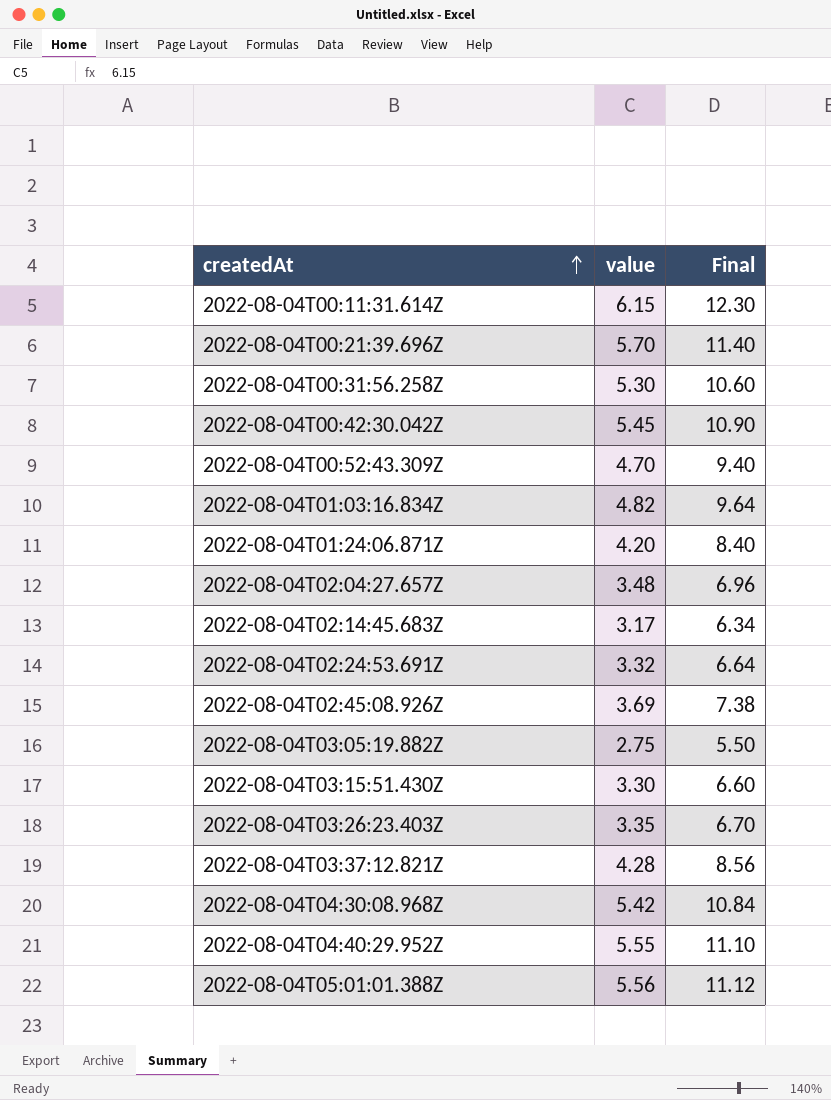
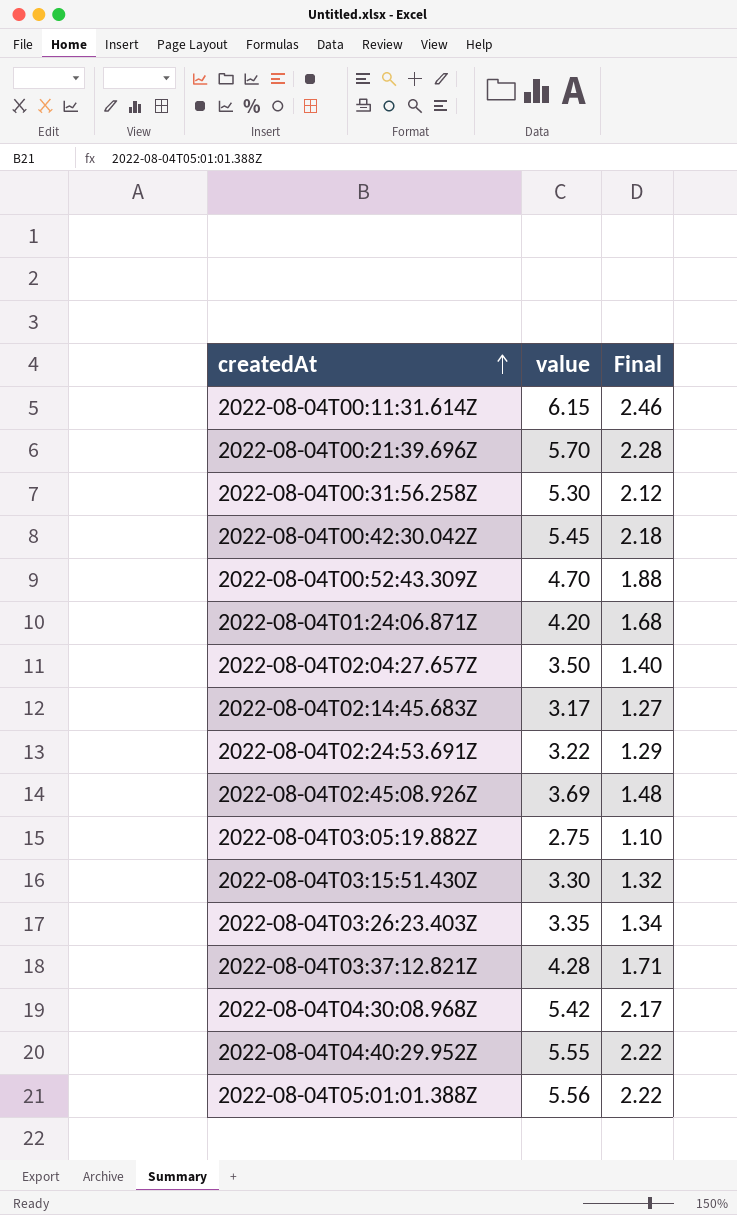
column Final | formula: [value] * 2 -> [value] * 0.4
row 2022-08-04T01:03:16.834Z: 4.82 | 9.64 -> none
2022-08-04T02:04:27.657Z | value: 3.48 -> 3.50
2022-08-04T02:24:53.691Z | value: 3.32 -> 3.22

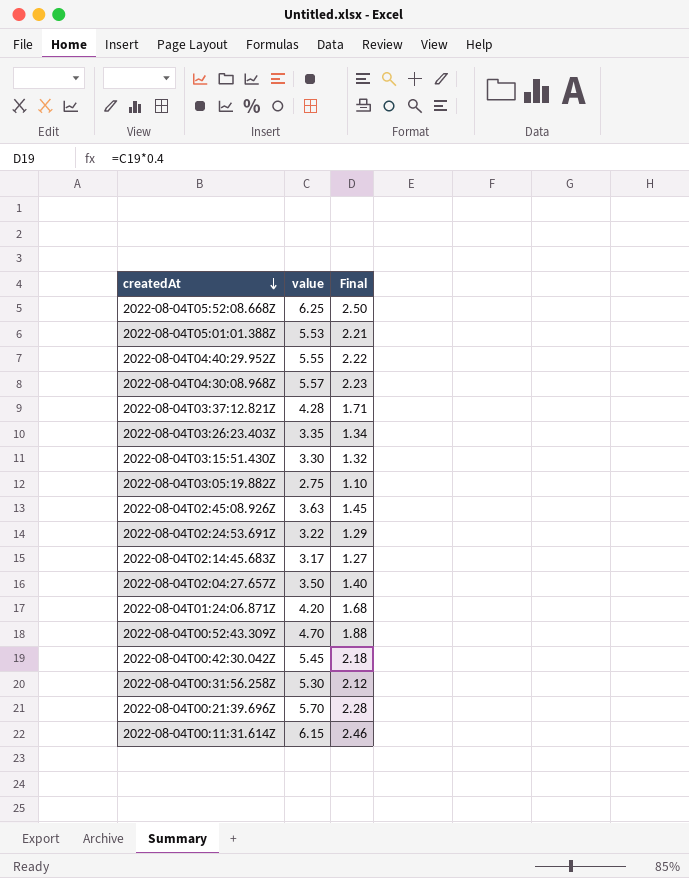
row order: createdAt ascending -> createdAt descending
row 2022-08-04T05:52:08.668Z: none -> 6.25 | 2.50
2022-08-04T05:01:01.388Z | value: 5.56 -> 5.53
2022-08-04T05:01:01.388Z | Final: 2.22 -> 2.21
2022-08-04T04:30:08.968Z | value: 5.42 -> 5.57
2022-08-04T04:30:08.968Z | Final: 2.17 -> 2.23
2022-08-04T02:45:08.926Z | value: 3.69 -> 3.63
2022-08-04T02:45:08.926Z | Final: 1.48 -> 1.45

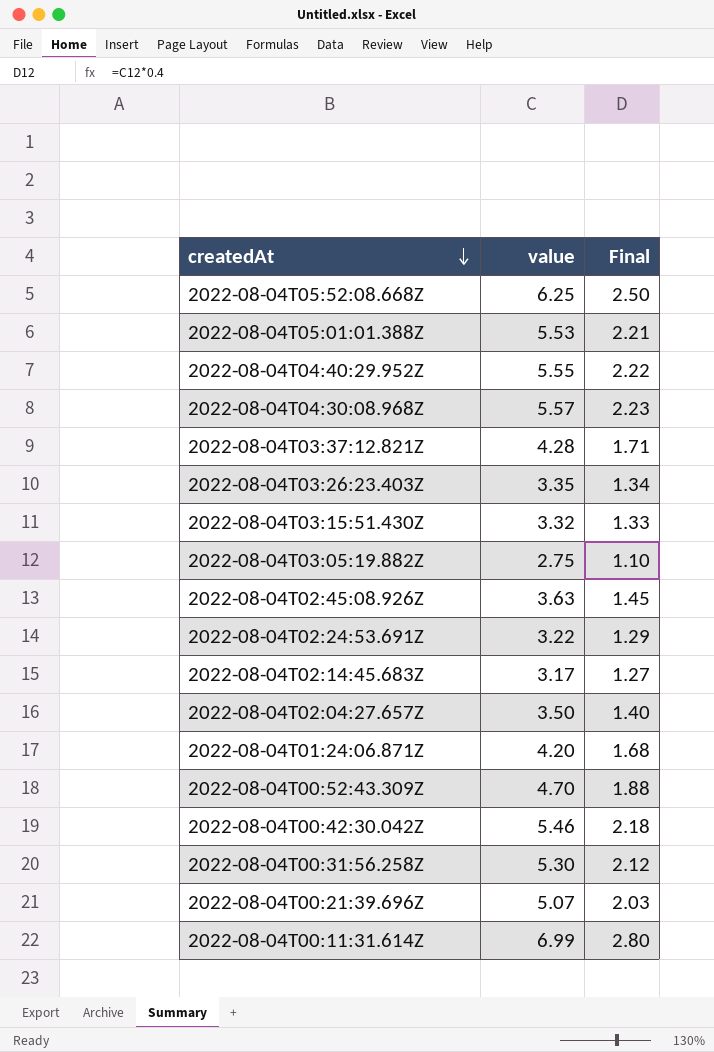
2022-08-04T03:15:51.430Z | value: 3.30 -> 3.32
2022-08-04T03:15:51.430Z | Final: 1.32 -> 1.33
2022-08-04T00:42:30.042Z | value: 5.45 -> 5.46
2022-08-04T00:21:39.696Z | value: 5.70 -> 5.07
2022-08-04T00:21:39.696Z | Final: 2.28 -> 2.03
2022-08-04T00:11:31.614Z | value: 6.15 -> 6.99
2022-08-04T00:11:31.614Z | Final: 2.46 -> 2.80

